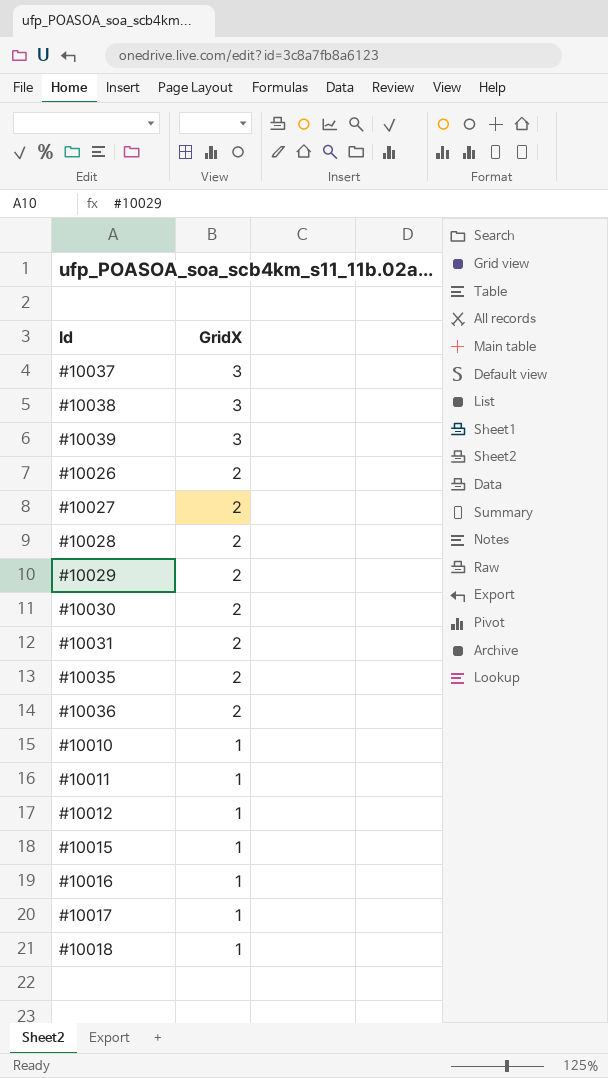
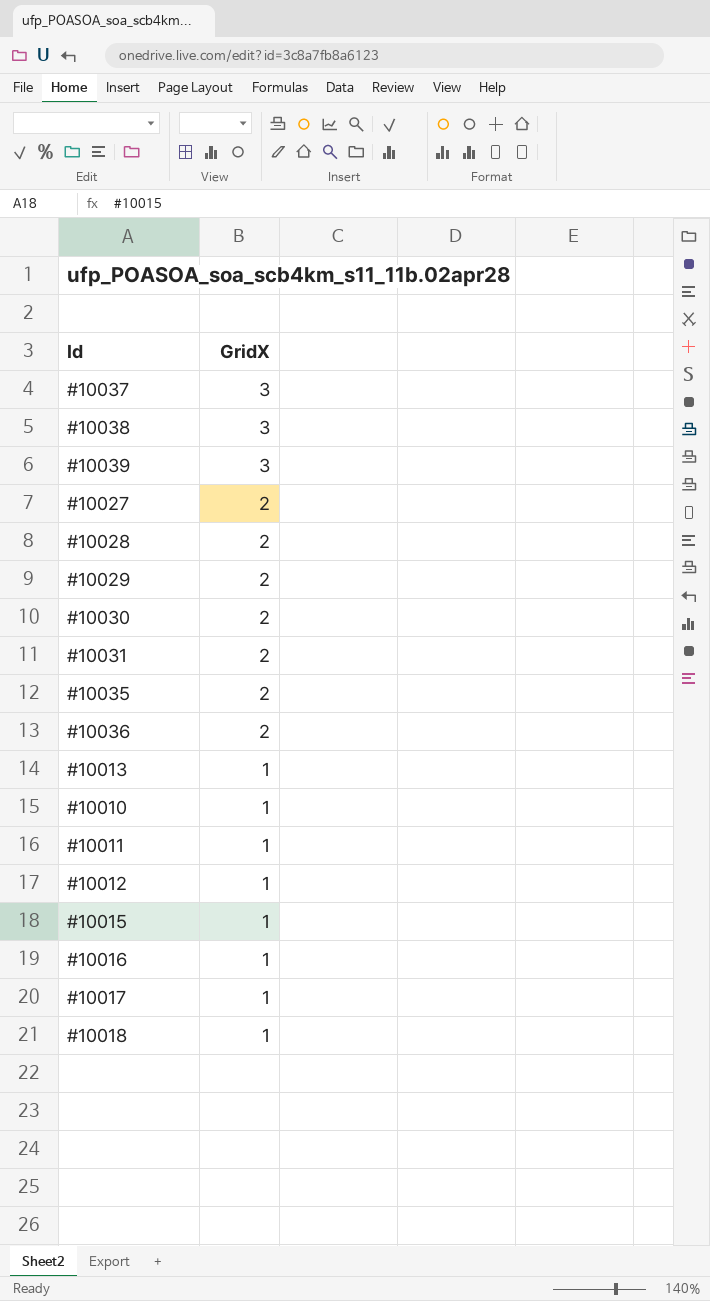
row #10026: 2 -> none
row #10013: none -> 1

